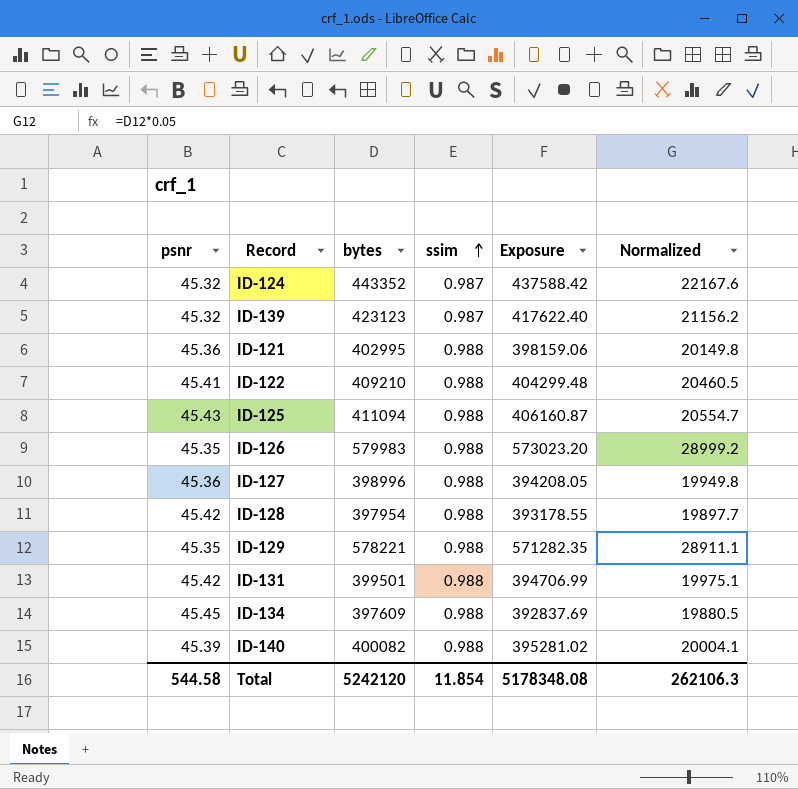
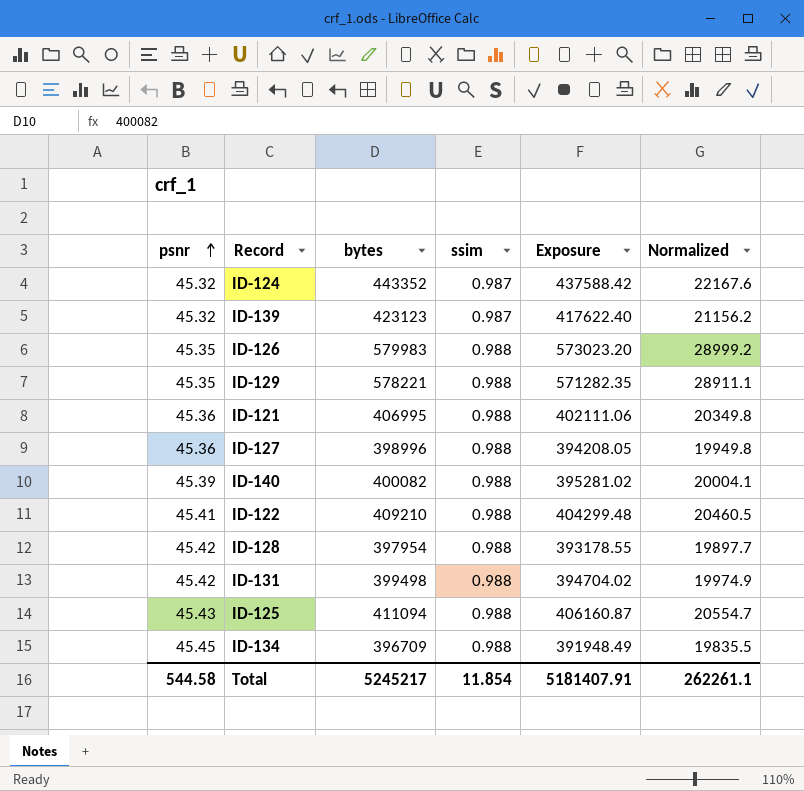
row order: ssim ascending -> psnr ascending
ID-121 | bytes: 402995 -> 406995
ID-121 | Exposure: 398159.06 -> 402111.06
ID-121 | Normalized: 20149.8 -> 20349.8
ID-131 | bytes: 399501 -> 399498
ID-131 | Exposure: 394706.99 -> 394704.02
ID-131 | Normalized: 19975.1 -> 19974.9
ID-134 | bytes: 397609 -> 396709
ID-134 | Exposure: 392837.69 -> 391948.49
ID-134 | Normalized: 19880.5 -> 19835.5
Total | bytes: 5242120 -> 5245217
Total | Exposure: 5178348.08 -> 5181407.91
Total | Normalized: 262106.3 -> 262261.1

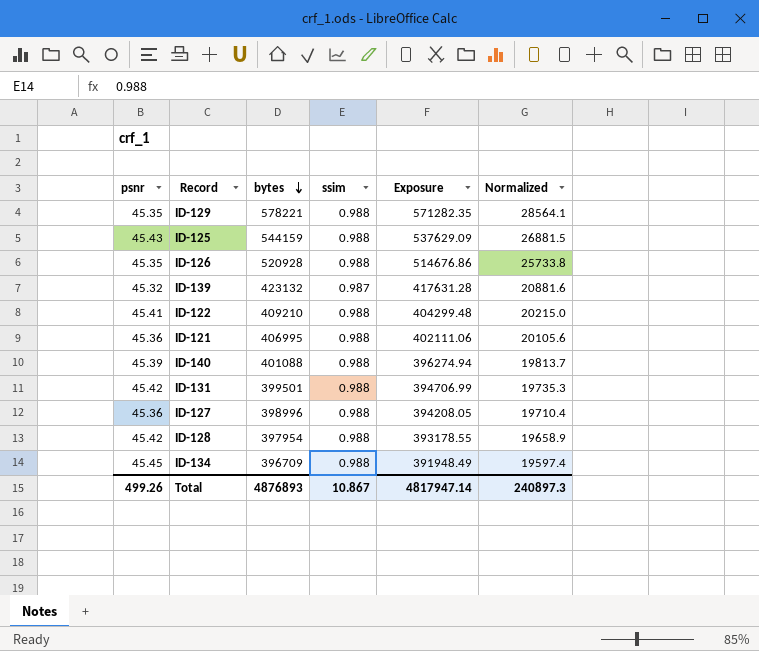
row order: psnr ascending -> bytes descending
column Normalized | formula: [bytes] * 0.05 -> [Exposure] * 0.05
row ID-124: 45.32 | 443352 | 0.987 | 437588.42 | 22167.6 -> none
ID-125 | bytes: 411094 -> 544159
ID-125 | Exposure: 406160.87 -> 537629.09
ID-126 | bytes: 579983 -> 520928
ID-126 | Exposure: 573023.20 -> 514676.86
ID-139 | bytes: 423123 -> 423132
ID-139 | Exposure: 417622.40 -> 417631.28
ID-140 | bytes: 400082 -> 401088
ID-140 | Exposure: 395281.02 -> 396274.94
ID-131 | bytes: 399498 -> 399501
ID-131 | Exposure: 394704.02 -> 394706.99
Total | psnr: 544.58 -> 499.26
Total | bytes: 5245217 -> 4876893
Total | ssim: 11.854 -> 10.867
Total | Exposure: 5181407.91 -> 4817947.14
Total | Normalized: 262261.1 -> 240897.3

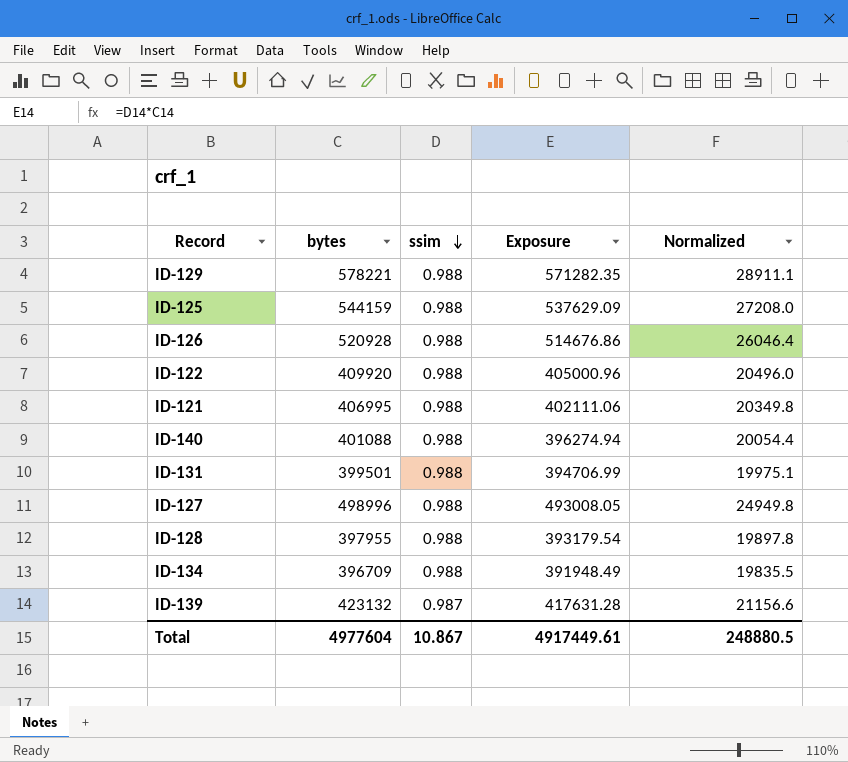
row order: bytes descending -> ssim descending
column psnr | position: 1 -> none
column Normalized | formula: [Exposure] * 0.05 -> [bytes] * 0.05
ID-122 | bytes: 409210 -> 409920
ID-122 | Exposure: 404299.48 -> 405000.96
ID-127 | bytes: 398996 -> 498996
ID-127 | Exposure: 394208.05 -> 493008.05
ID-128 | bytes: 397954 -> 397955
ID-128 | Exposure: 393178.55 -> 393179.54
Total | bytes: 4876893 -> 4977604
Total | Exposure: 4817947.14 -> 4917449.61
Total | Normalized: 240897.3 -> 248880.5

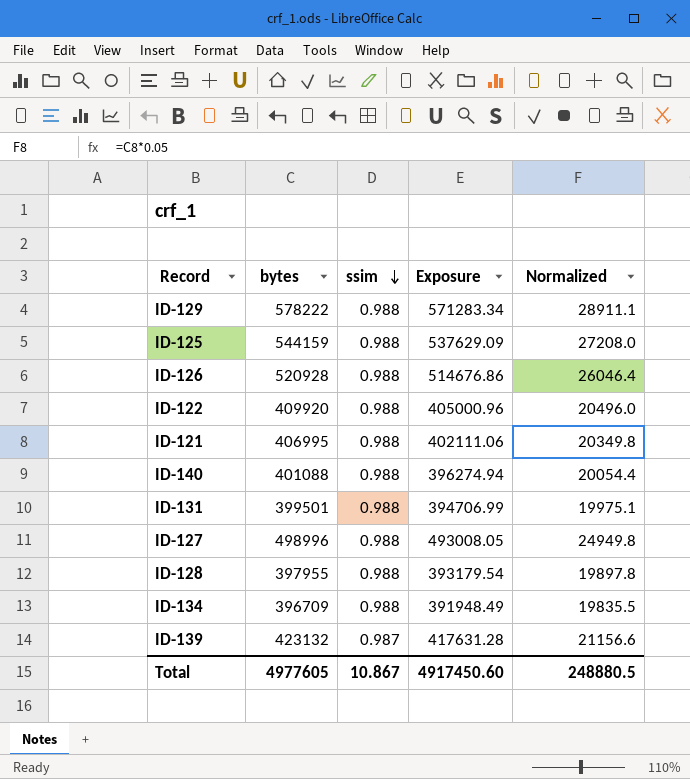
ID-129 | bytes: 578221 -> 578222
ID-129 | Exposure: 571282.35 -> 571283.34
Total | bytes: 4977604 -> 4977605
Total | Exposure: 4917449.61 -> 4917450.60

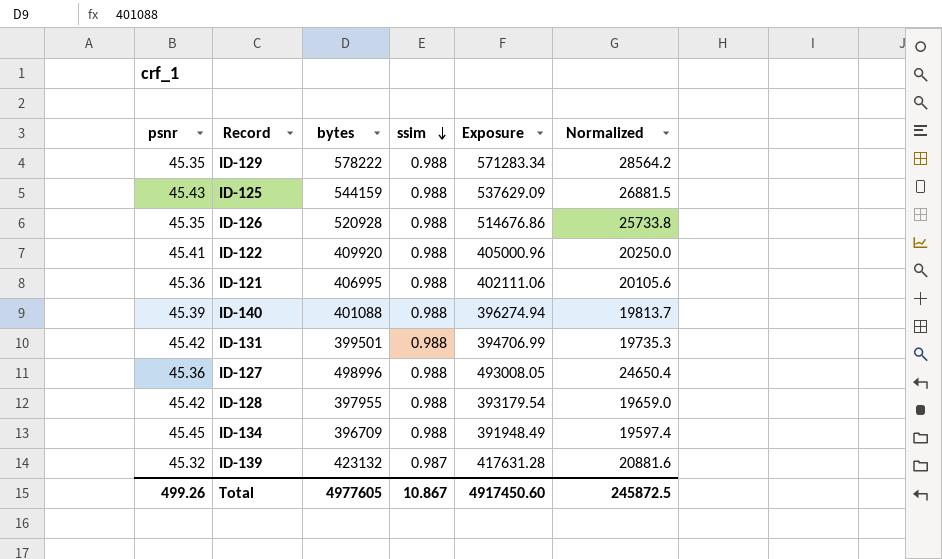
column psnr | position: none -> 1
column Normalized | formula: [bytes] * 0.05 -> [Exposure] * 0.05
Total | Normalized: 248880.5 -> 245872.5

